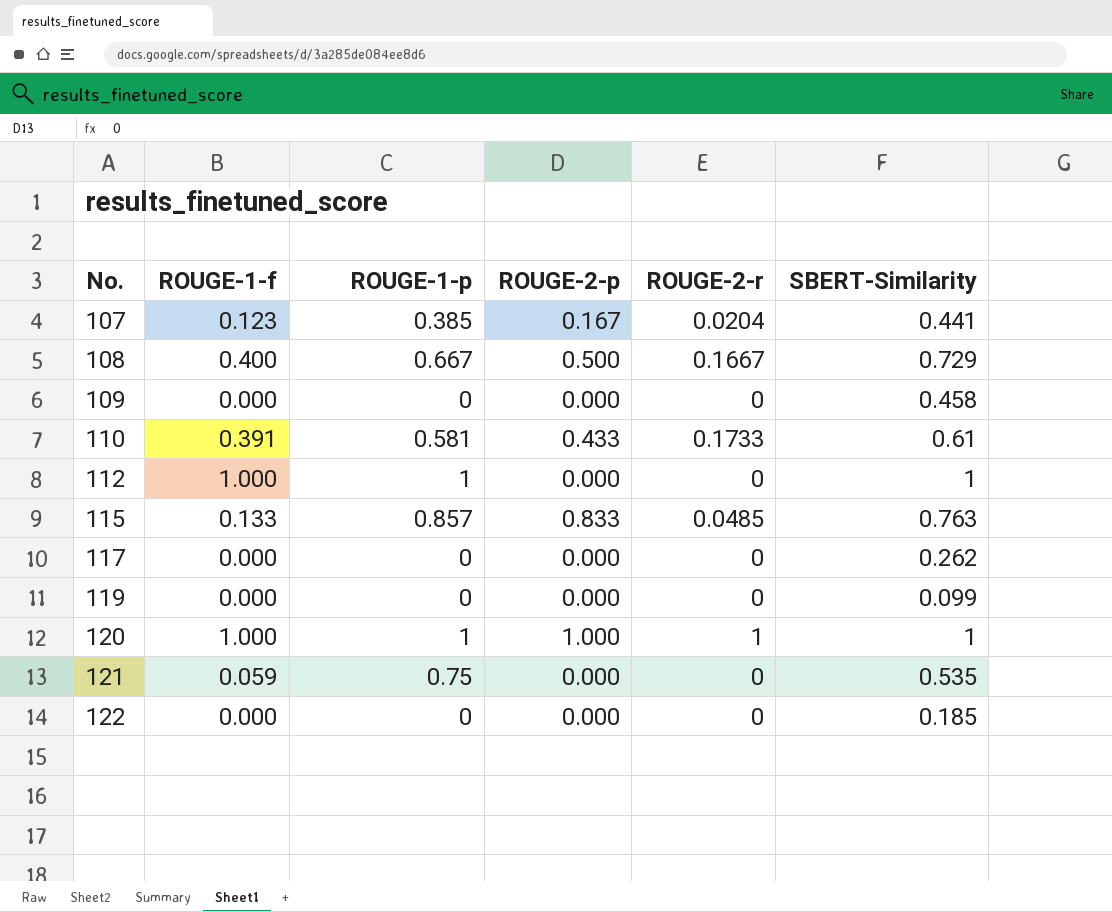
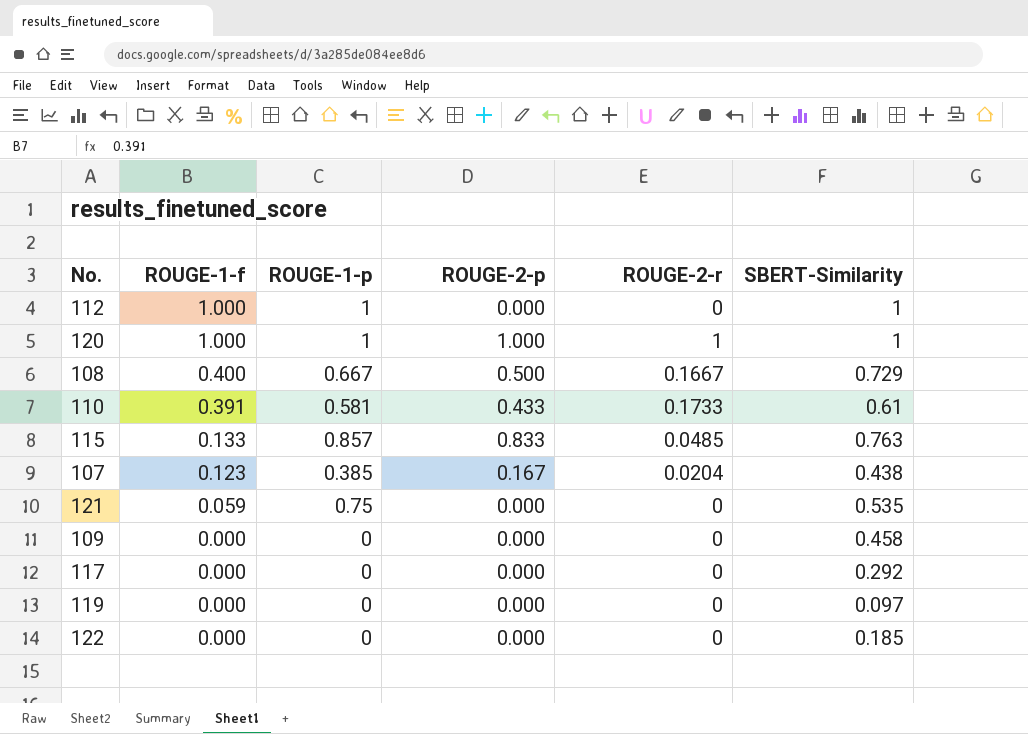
row order: No. ascending -> ROUGE-1-f descending
107 | SBERT-Similarity: 0.441 -> 0.438
117 | SBERT-Similarity: 0.262 -> 0.292
119 | SBERT-Similarity: 0.099 -> 0.097

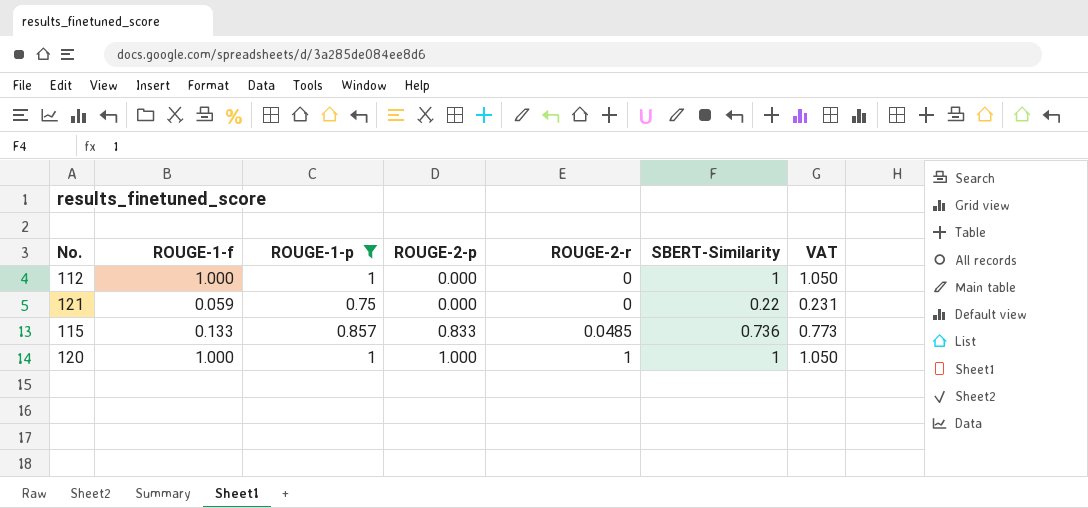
filter: none -> ROUGE-1-p >= 0.75
row order: ROUGE-1-f descending -> ROUGE-2-p ascending
column VAT | formula: none -> [SBERT-Similarity] * 1.05
121 | SBERT-Similarity: 0.535 -> 0.22
115 | SBERT-Similarity: 0.763 -> 0.736

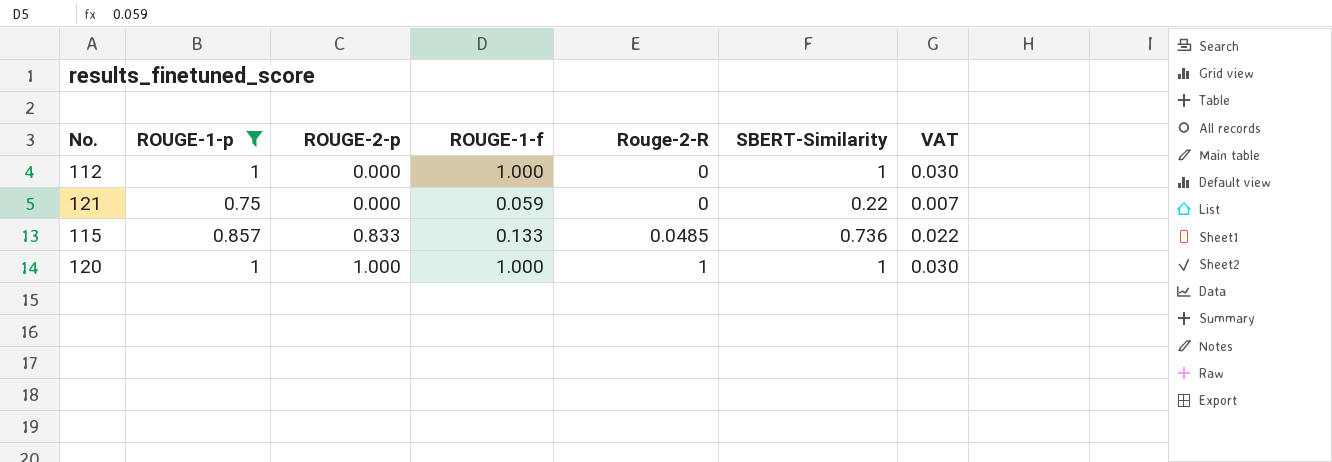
column ROUGE-1-f | position: 2 -> 4
column name: ROUGE-2-r -> Rouge-2-R
column VAT | formula: [SBERT-Similarity] * 1.05 -> [SBERT-Similarity] * 0.03

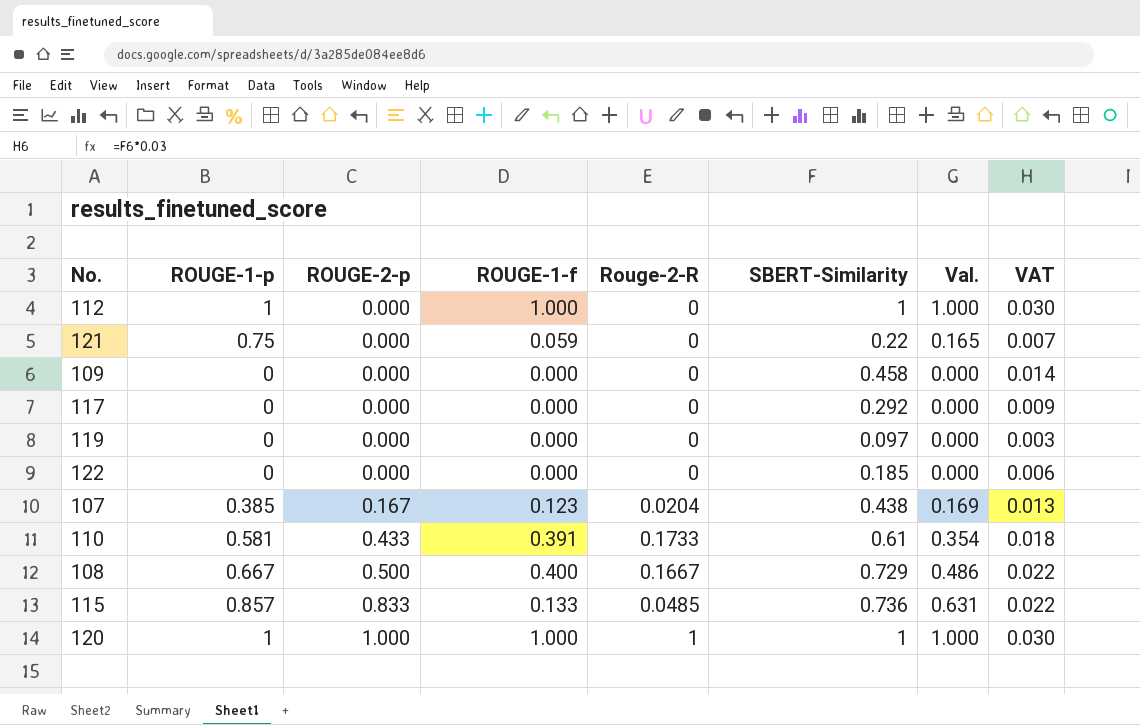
filter: ROUGE-1-p >= 0.75 -> none
column Val. | formula: none -> [ROUGE-1-p] * [SBERT-Similarity]

